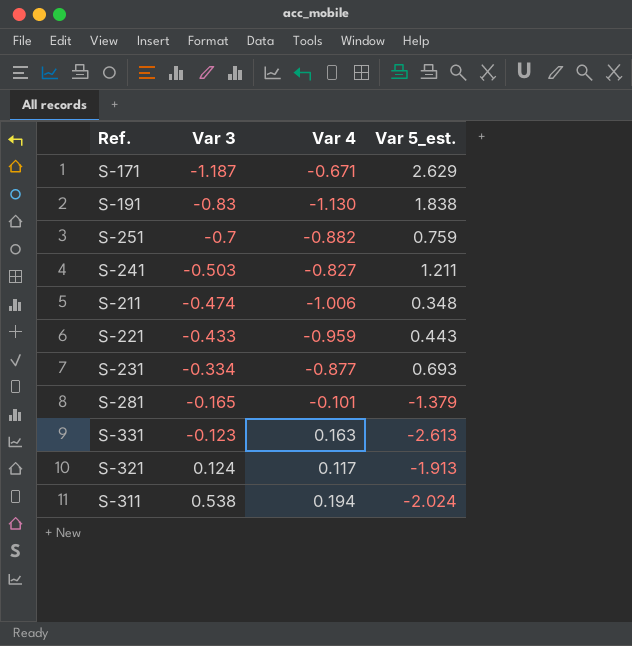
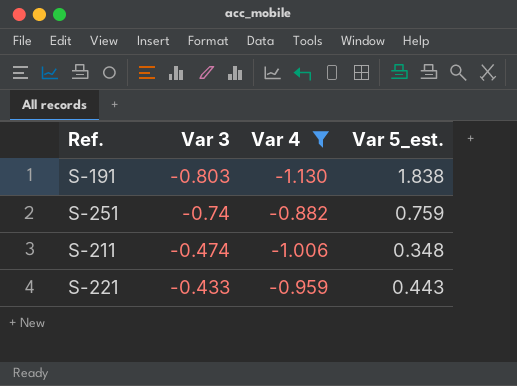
filter: none -> Var 4 <= -0.882
S-191 | Var 3: -0.83 -> -0.803
S-251 | Var 3: -0.7 -> -0.74

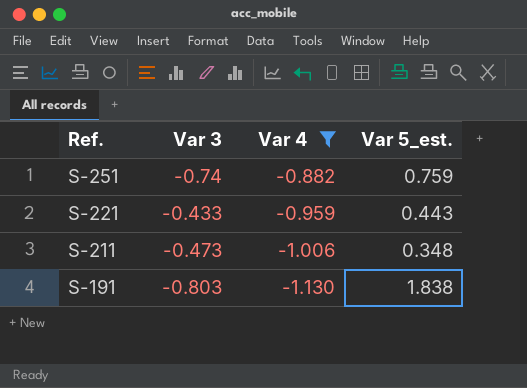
row order: Var 3 ascending -> Ref. descending
S-211 | Var 3: -0.474 -> -0.473

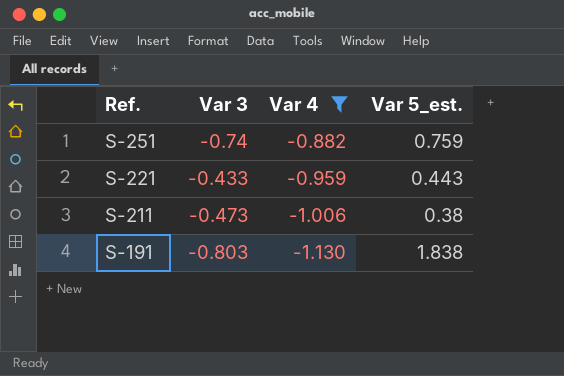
S-211 | Var 5_est.: 0.348 -> 0.38

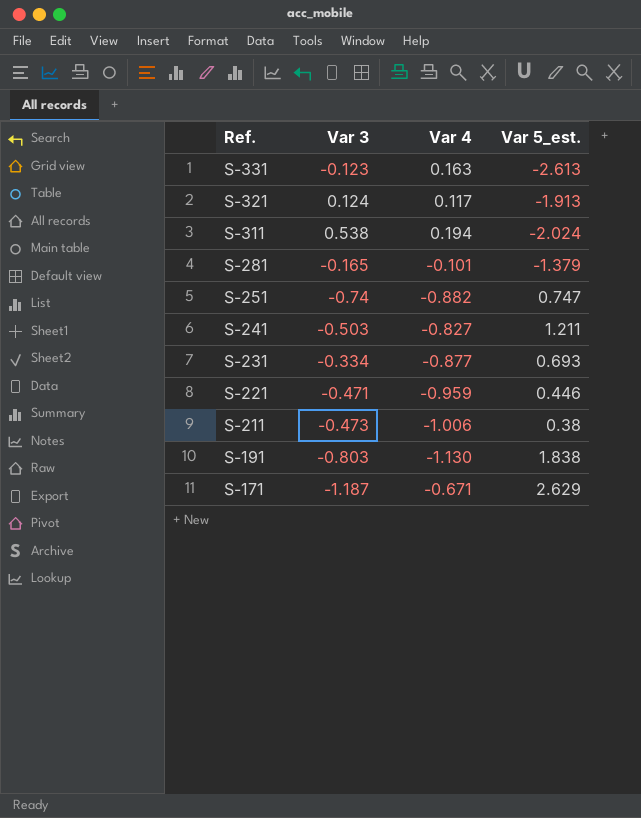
filter: Var 4 <= -0.882 -> none
S-251 | Var 5_est.: 0.759 -> 0.747
S-221 | Var 3: -0.433 -> -0.471
S-221 | Var 5_est.: 0.443 -> 0.446

